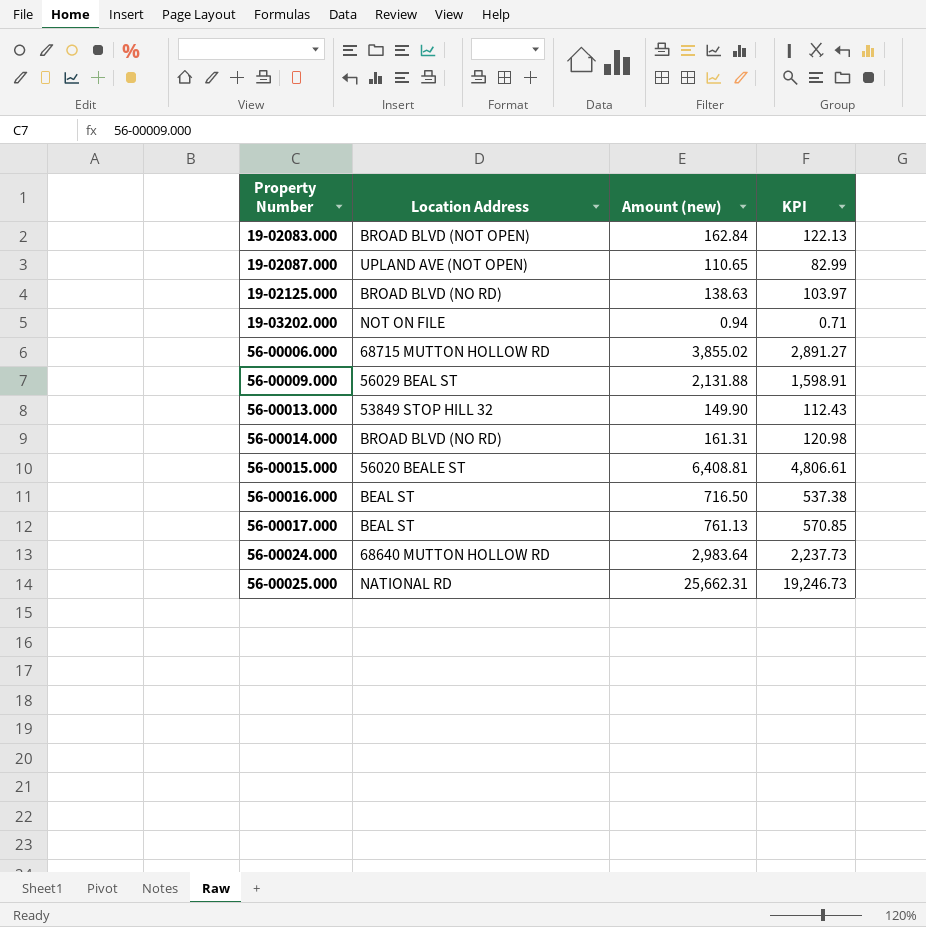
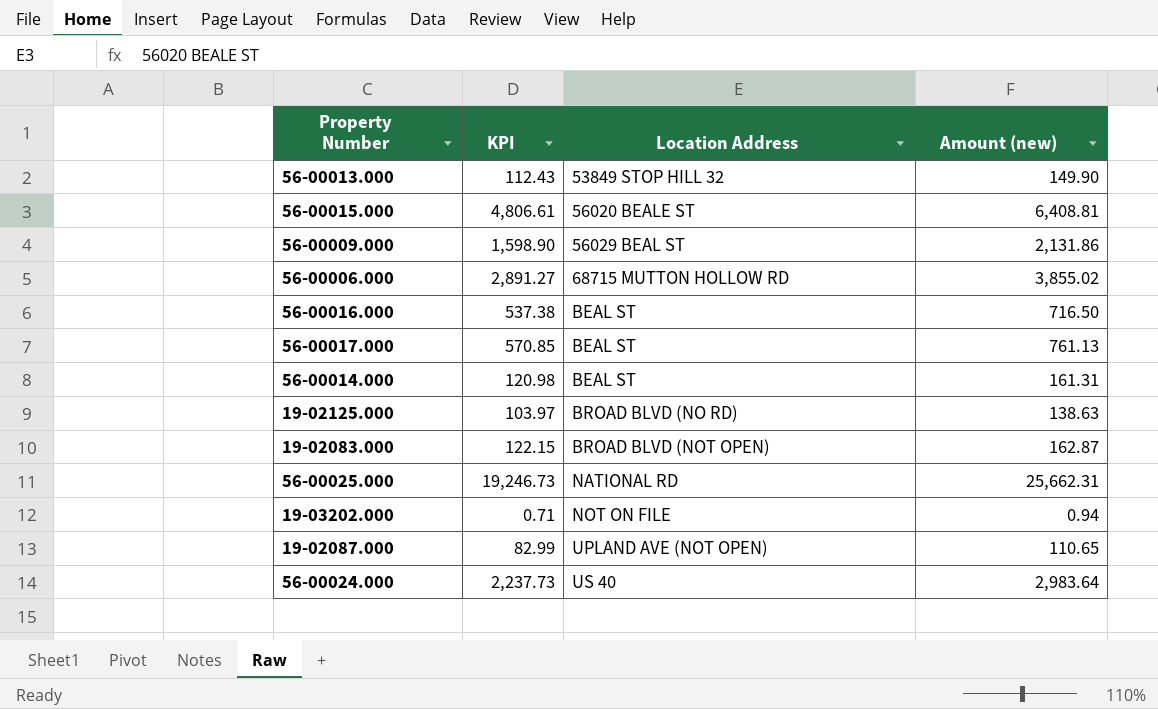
row order: Property Number ascending -> Location Address ascending
column KPI | position: 4 -> 2
56-00009.000 | KPI: 1,598.91 -> 1,598.90
56-00009.000 | Amount (new): 2,131.88 -> 2,131.86
56-00014.000 | Location Address: BROAD BLVD (NO RD) -> BEAL ST
19-02083.000 | KPI: 122.13 -> 122.15
19-02083.000 | Amount (new): 162.84 -> 162.87
56-00024.000 | Location Address: 68640 MUTTON HOLLOW RD -> US 40

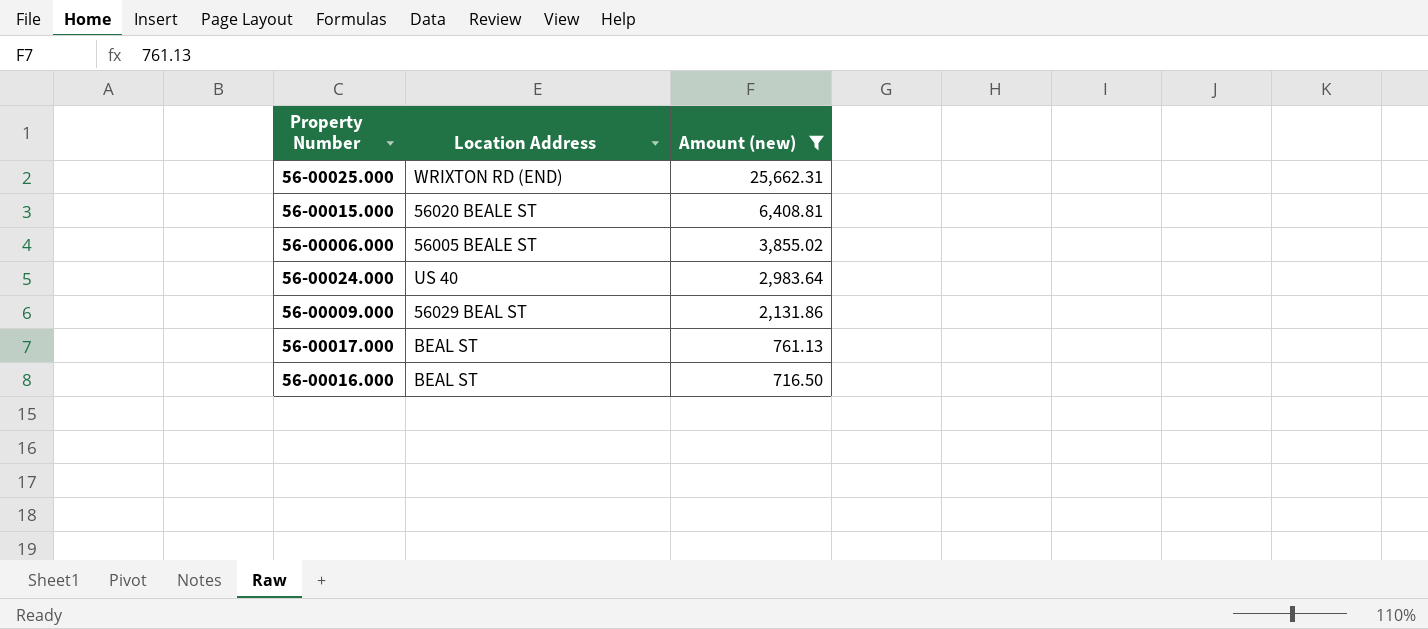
filter: none -> Amount (new) >= 716.50
row order: Location Address ascending -> Amount (new) descending
column KPI | formula: [Amount (new)] * 0.75 -> none
56-00025.000 | Location Address: NATIONAL RD -> WRIXTON RD (END)
56-00006.000 | Location Address: 68715 MUTTON HOLLOW RD -> 56005 BEALE ST

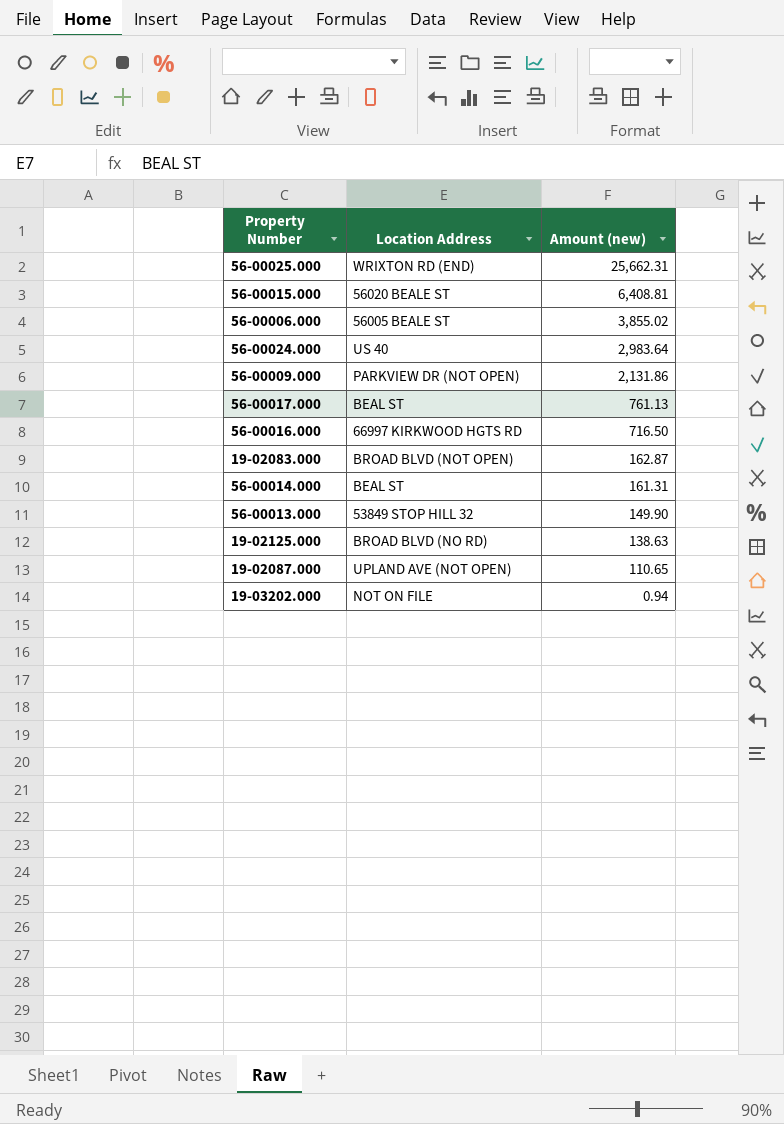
filter: Amount (new) >= 716.50 -> none
56-00009.000 | Location Address: 56029 BEAL ST -> PARKVIEW DR (NOT OPEN)
56-00016.000 | Location Address: BEAL ST -> 66997 KIRKWOOD HGTS RD

